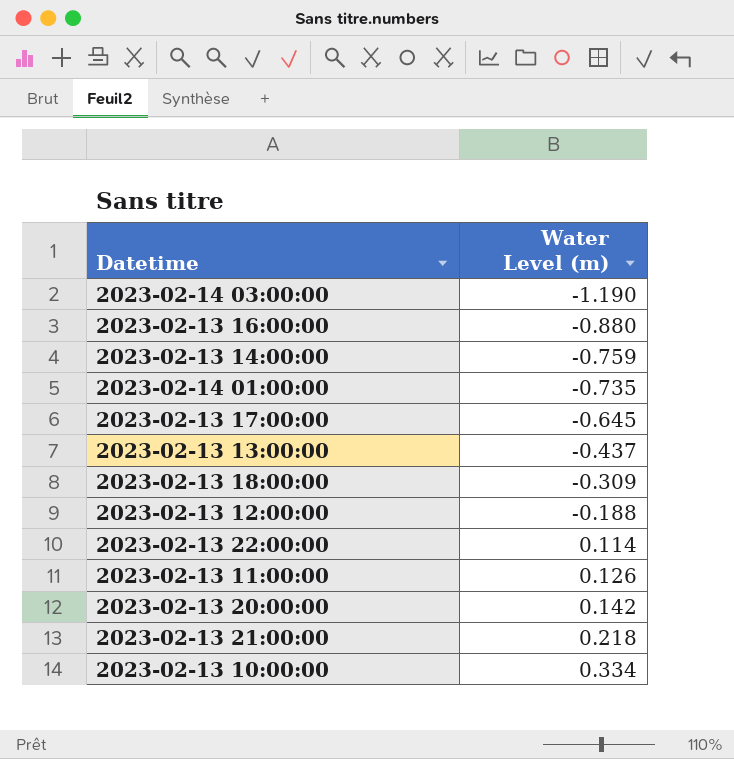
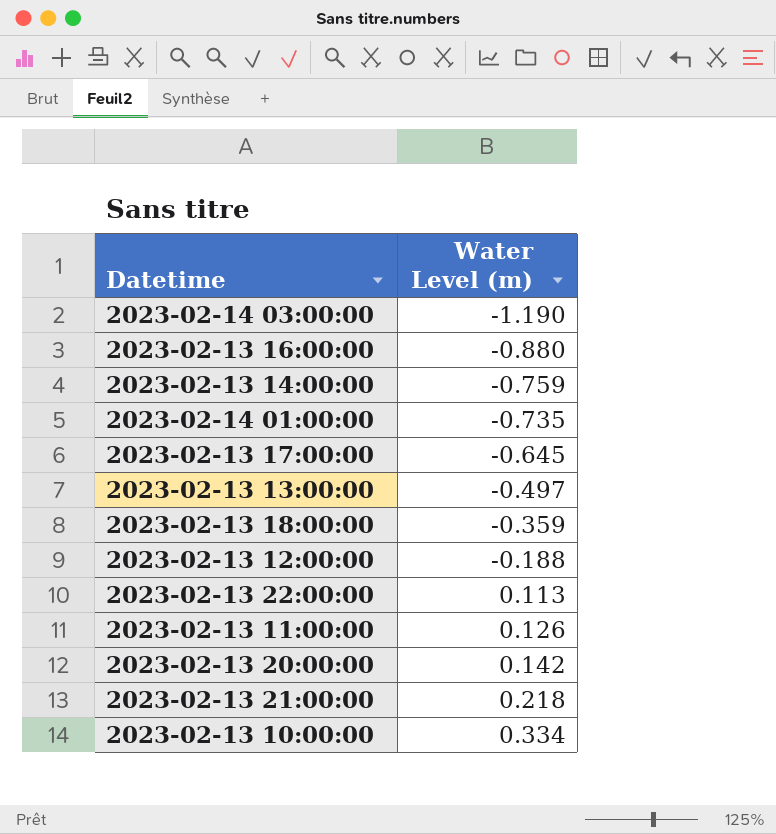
2023-02-13 13:00:00 | Water Level (m): -0.437 -> -0.497
2023-02-13 18:00:00 | Water Level (m): -0.309 -> -0.359
2023-02-13 22:00:00 | Water Level (m): 0.114 -> 0.113

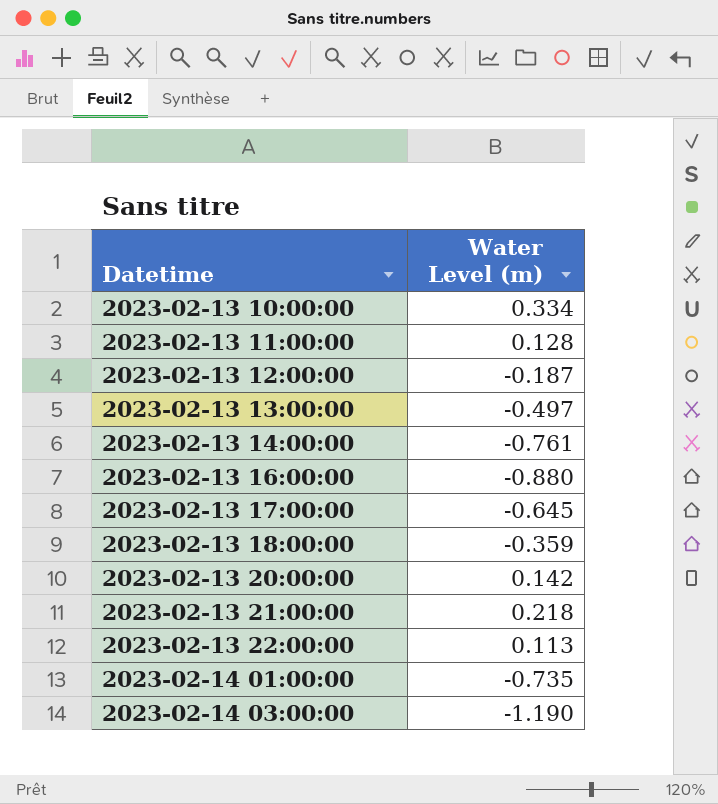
row order: Water Level (m) ascending -> Datetime ascending
2023-02-13 11:00:00 | Water Level (m): 0.126 -> 0.128
2023-02-13 12:00:00 | Water Level (m): -0.188 -> -0.187
2023-02-13 14:00:00 | Water Level (m): -0.759 -> -0.761

